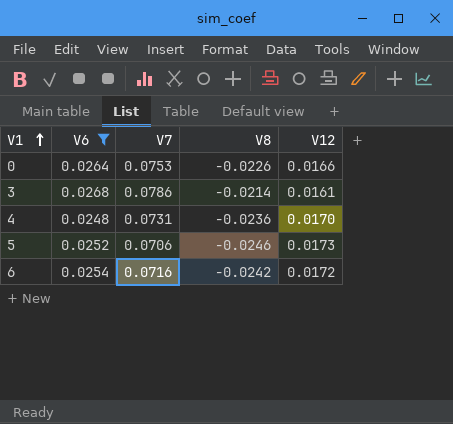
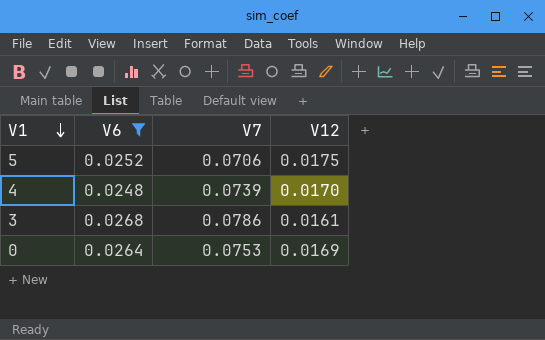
row order: V1 ascending -> V1 descending
column V8 | position: 4 -> none
row 6: 0.0254 | 0.0716 | -0.0242 | 0.0172 -> none
5 | V12: 0.0173 -> 0.0175
4 | V7: 0.0731 -> 0.0739
0 | V12: 0.0166 -> 0.0169

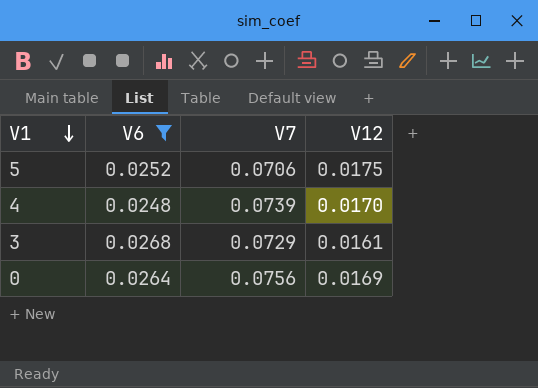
3 | V7: 0.0786 -> 0.0729
0 | V7: 0.0753 -> 0.0756

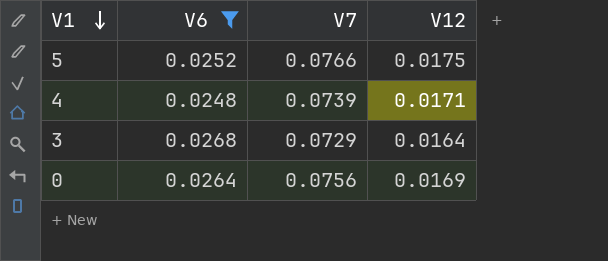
5 | V7: 0.0706 -> 0.0766
4 | V12: 0.0170 -> 0.0171
3 | V12: 0.0161 -> 0.0164

